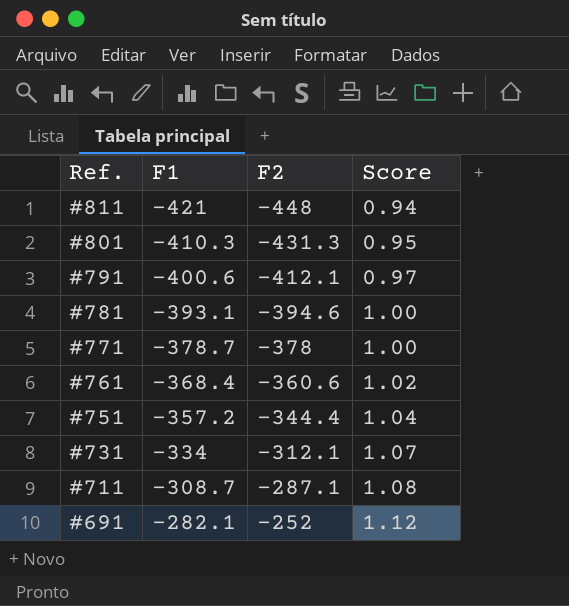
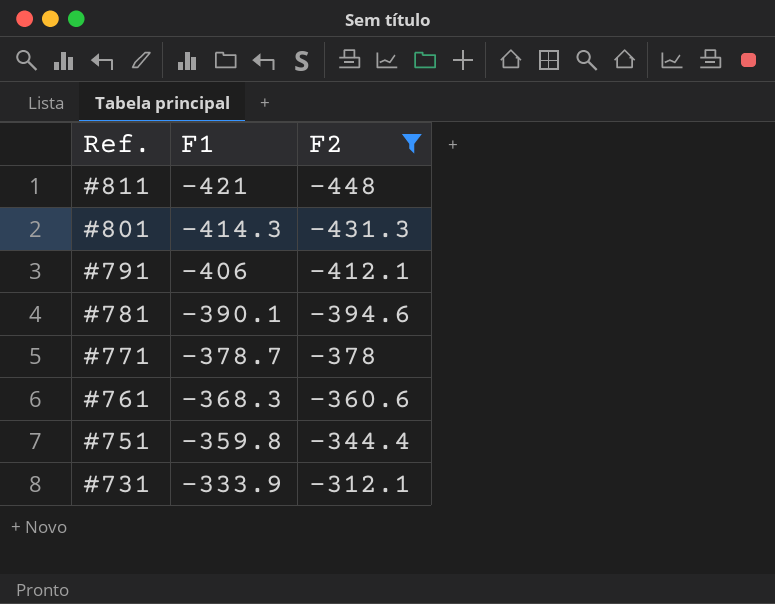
filter: none -> F2 <= -312.1
column Score | formula: [F1] / [F2] -> none
#801 | F1: -410.3 -> -414.3
#791 | F1: -400.6 -> -406
#781 | F1: -393.1 -> -390.1
#761 | F1: -368.4 -> -368.3
#751 | F1: -357.2 -> -359.8
#731 | F1: -334 -> -333.9

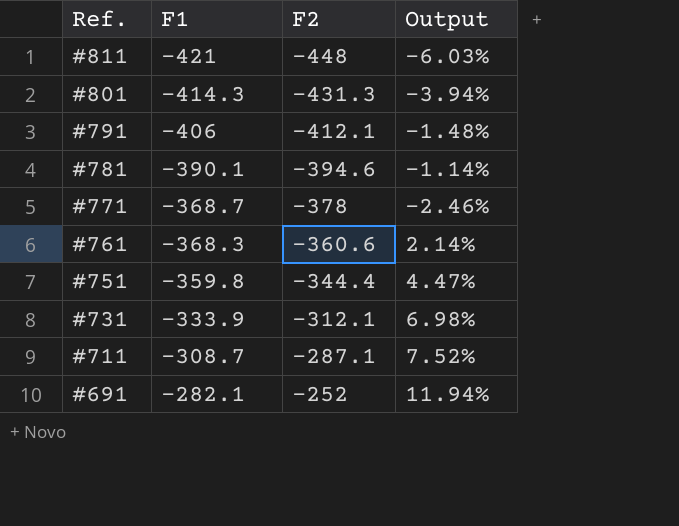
filter: F2 <= -312.1 -> none
column Output | formula: none -> ([F1] - [F2]) / [F2]
#771 | F1: -378.7 -> -368.7

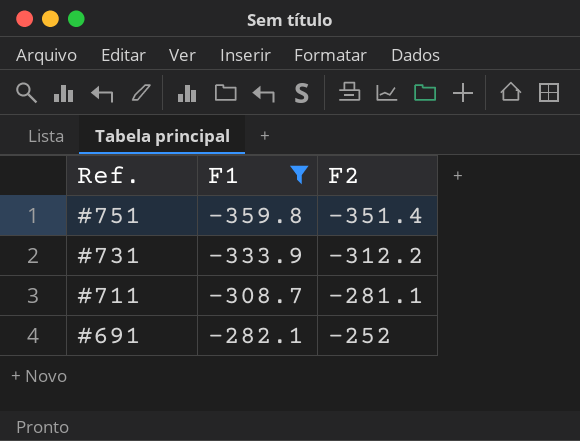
filter: none -> F1 >= -359.8
column Output | formula: ([F1] - [F2]) / [F2] -> none
#751 | F2: -344.4 -> -351.4
#731 | F2: -312.1 -> -312.2
#711 | F2: -287.1 -> -281.1

